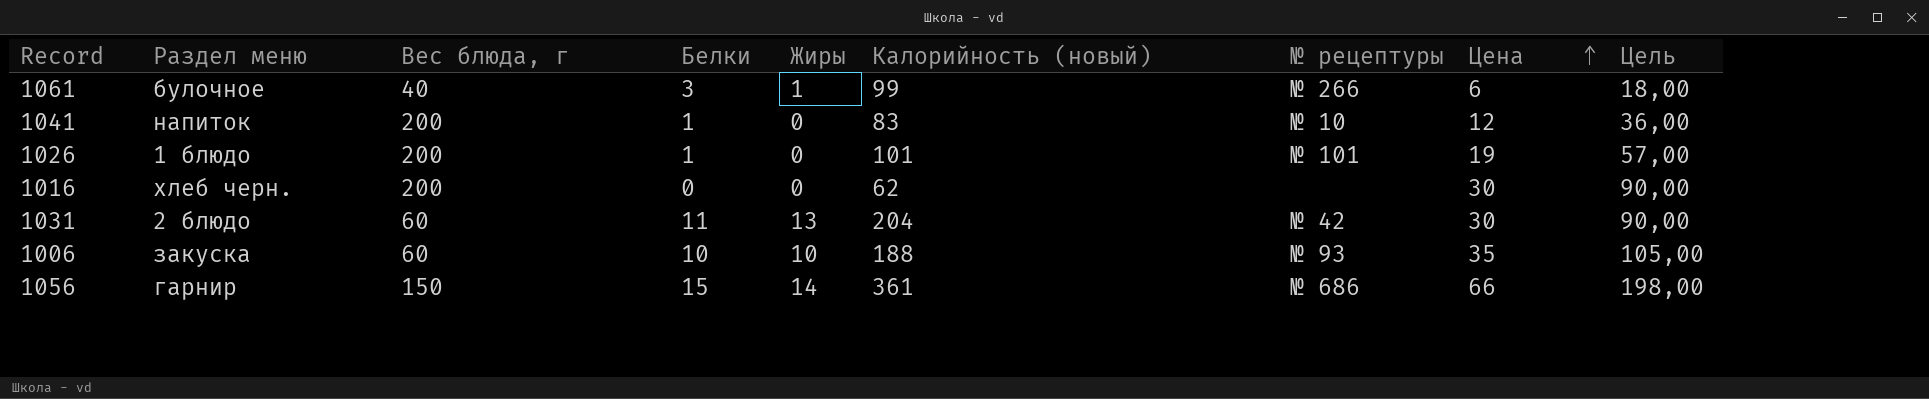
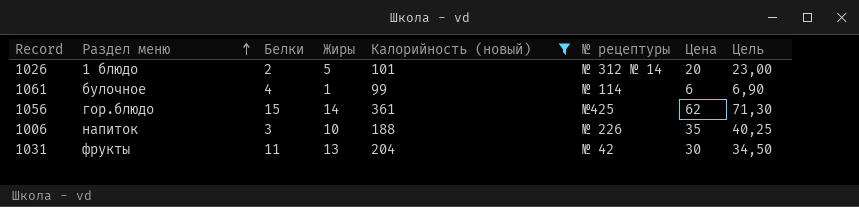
filter: none -> Калорийность (новый) >= 99
row order: Цена ascending -> Раздел меню ascending
column Вес блюда, г | position: 3 -> none
column Цель | formula: [Цена] * 3 -> [Цена] * 1,15
1026 | Белки: 1 -> 2
1026 | Жиры: 0 -> 5
1026 | № рецептуры: № 101 -> № 312 № 14
1026 | Цена: 19 -> 20
1061 | Белки: 3 -> 4
1061 | № рецептуры: № 266 -> № 114
1056 | Раздел меню: гарнир -> гор.блюдо
1056 | № рецептуры: № 686 -> №425
1056 | Цена: 66 -> 62
1006 | Раздел меню: закуска -> напиток
1006 | Белки: 10 -> 3
1006 | № рецептуры: № 93 -> № 226
1031 | Раздел меню: 2 блюдо -> фрукты

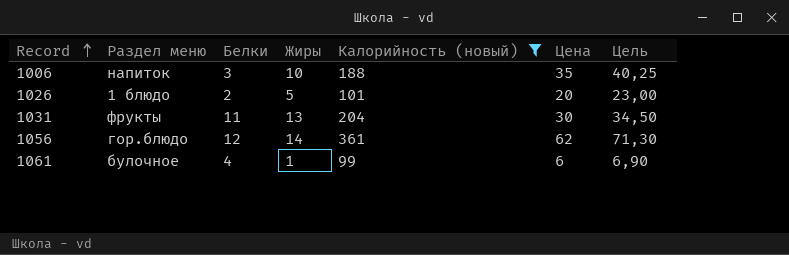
row order: Раздел меню ascending -> Record ascending
column № рецептуры | position: 6 -> none
1056 | Белки: 15 -> 12

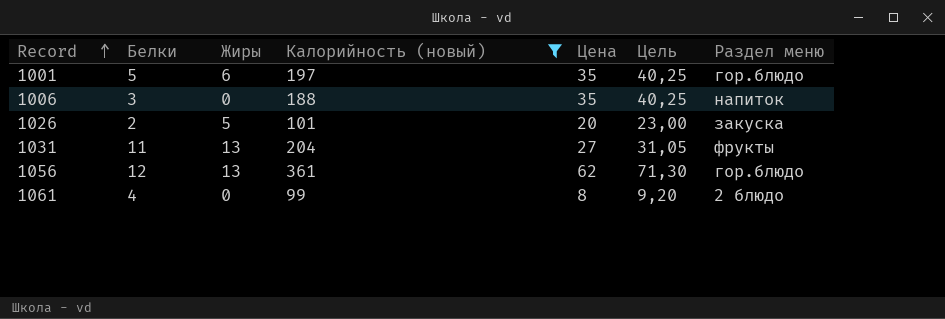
column Раздел меню | position: 2 -> 7
row 1001: none -> 5 | 6 | 197 | 35 | 40,25 | гор.блюдо
1006 | Жиры: 10 -> 0
1026 | Раздел меню: 1 блюдо -> закуска
1031 | Цена: 30 -> 27
1031 | Цель: 34,50 -> 31,05
1056 | Жиры: 14 -> 13
1061 | Жиры: 1 -> 0
1061 | Цена: 6 -> 8
1061 | Цель: 6,90 -> 9,20
1061 | Раздел меню: булочное -> 2 блюдо

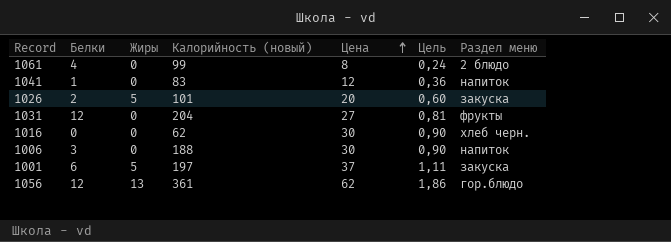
filter: Калорийность (новый) >= 99 -> none
row order: Record ascending -> Цена ascending
column Цель | formula: [Цена] * 1,15 -> [Цена] * 0,03
1031 | Белки: 11 -> 12
1031 | Жиры: 13 -> 0
1006 | Цена: 35 -> 30
1001 | Белки: 5 -> 6
1001 | Жиры: 6 -> 5
1001 | Цена: 35 -> 37
1001 | Раздел меню: гор.блюдо -> закуска

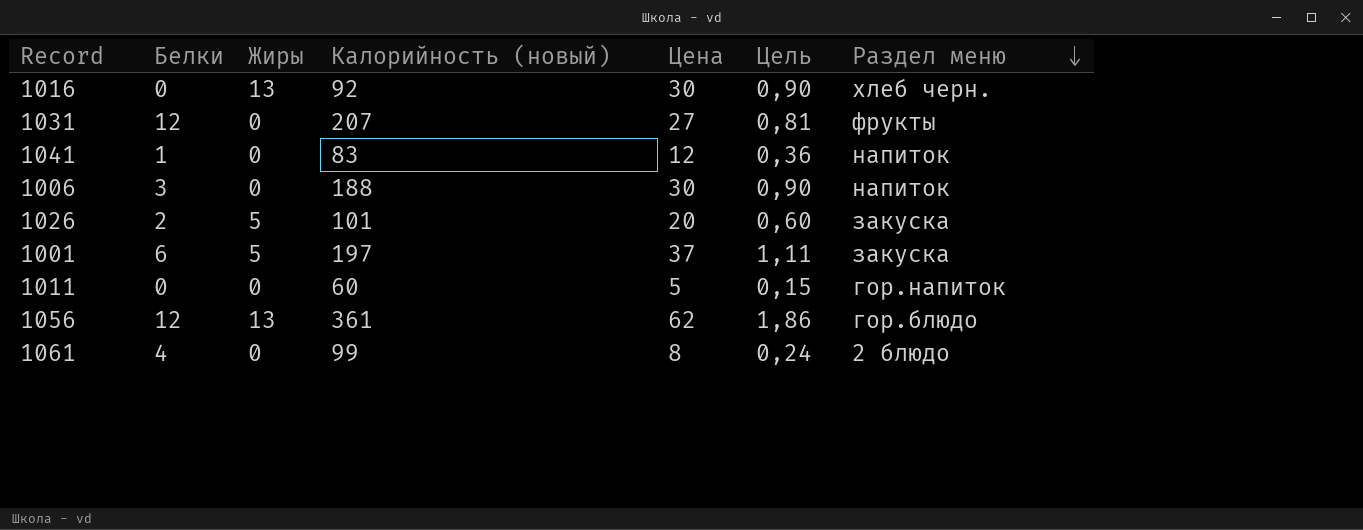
row order: Цена ascending -> Раздел меню descending
1016 | Жиры: 0 -> 13
1016 | Калорийность (новый): 62 -> 92
1031 | Калорийность (новый): 204 -> 207
row 1011: none -> 0 | 0 | 60 | 5 | 0,15 | гор.напиток

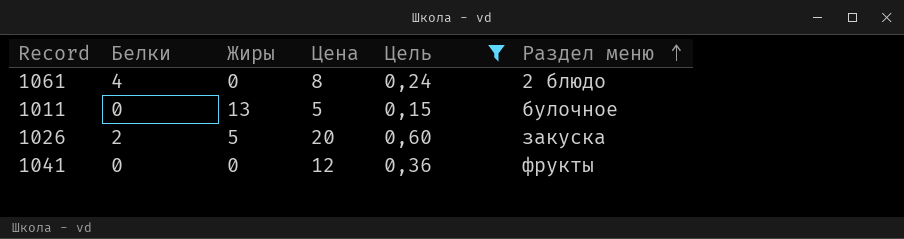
filter: none -> Цель <= 0,60
row order: Раздел меню descending -> Раздел меню ascending
column Калорийность (новый) | position: 4 -> none
1011 | Жиры: 0 -> 13
1011 | Раздел меню: гор.напиток -> булочное
1041 | Белки: 1 -> 0
1041 | Раздел меню: напиток -> фрукты

